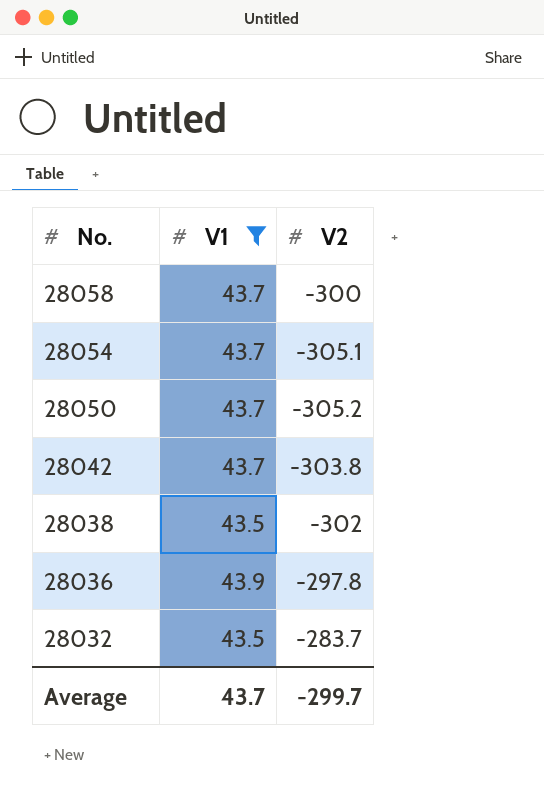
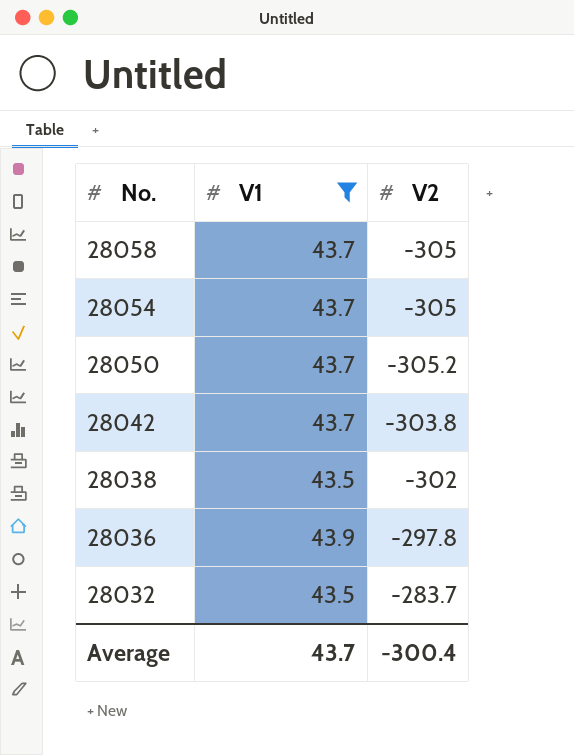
28058 | V2: -300 -> -305
28054 | V2: -305.1 -> -305
Average | V2: -299.7 -> -300.4

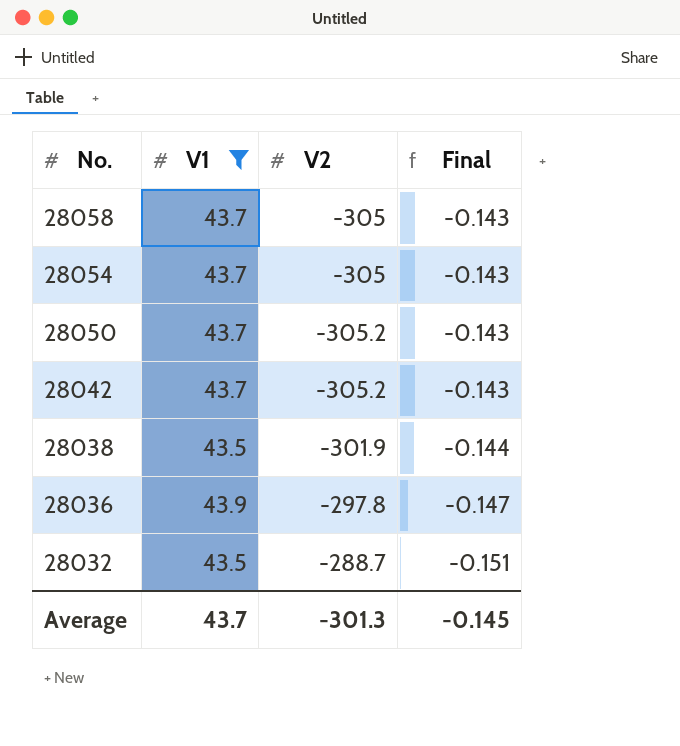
column Final | formula: none -> [V1] / [V2]
28042 | V2: -303.8 -> -305.2
28038 | V2: -302 -> -301.9
28032 | V2: -283.7 -> -288.7
Average | V2: -300.4 -> -301.3

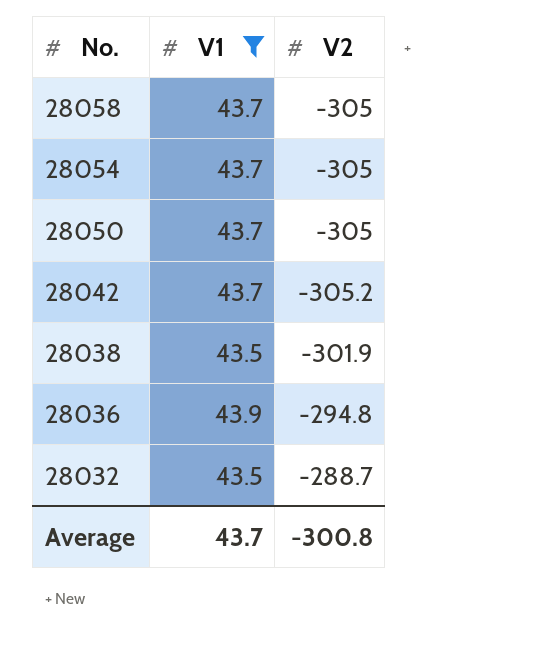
column Final | formula: [V1] / [V2] -> none
28050 | V2: -305.2 -> -305
28036 | V2: -297.8 -> -294.8
Average | V2: -301.3 -> -300.8

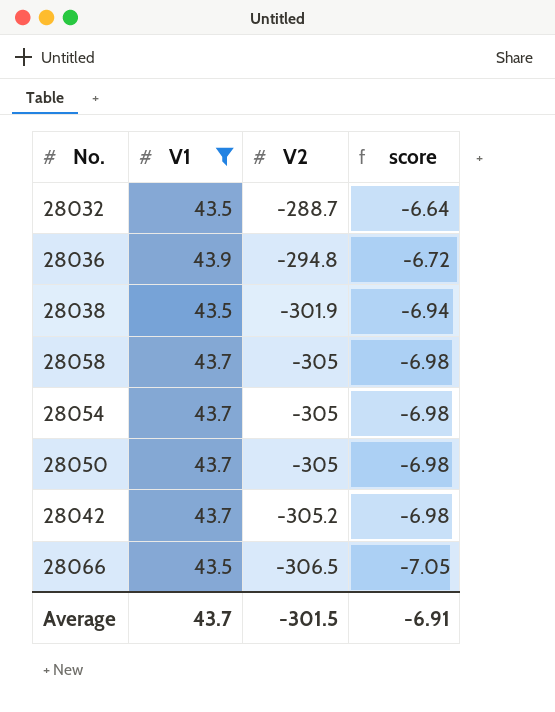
row order: No. descending -> V2 descending
column score | formula: none -> [V2] / [V1]
row 28066: none -> 43.5 | -306.5 | -7.05
Average | V2: -300.8 -> -301.5

